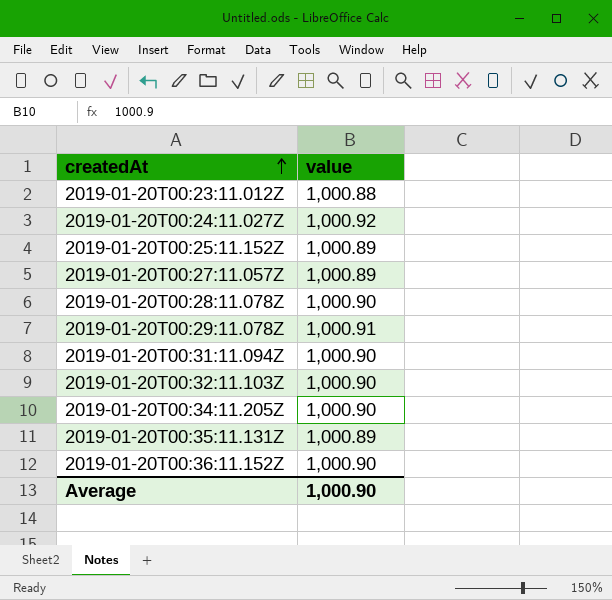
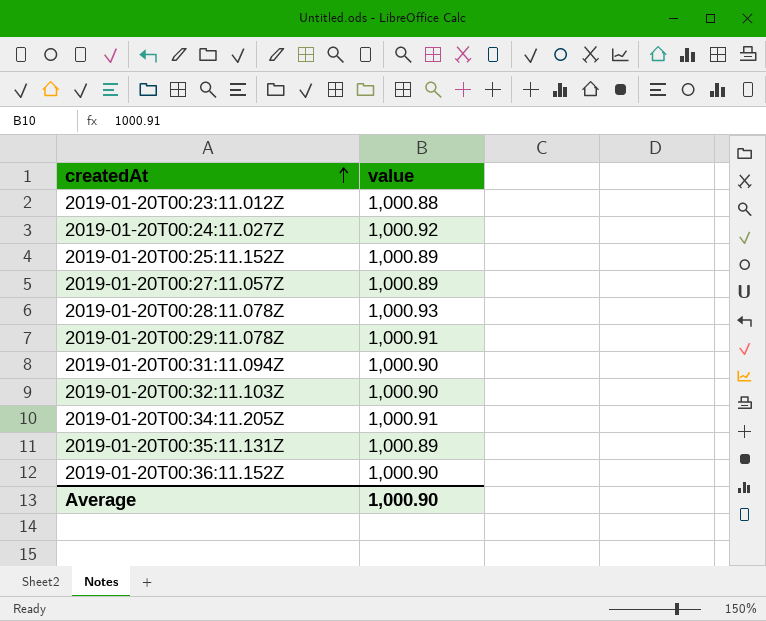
2019-01-20T00:28:11.078Z | value: 1,000.90 -> 1,000.93
2019-01-20T00:34:11.205Z | value: 1,000.90 -> 1,000.91

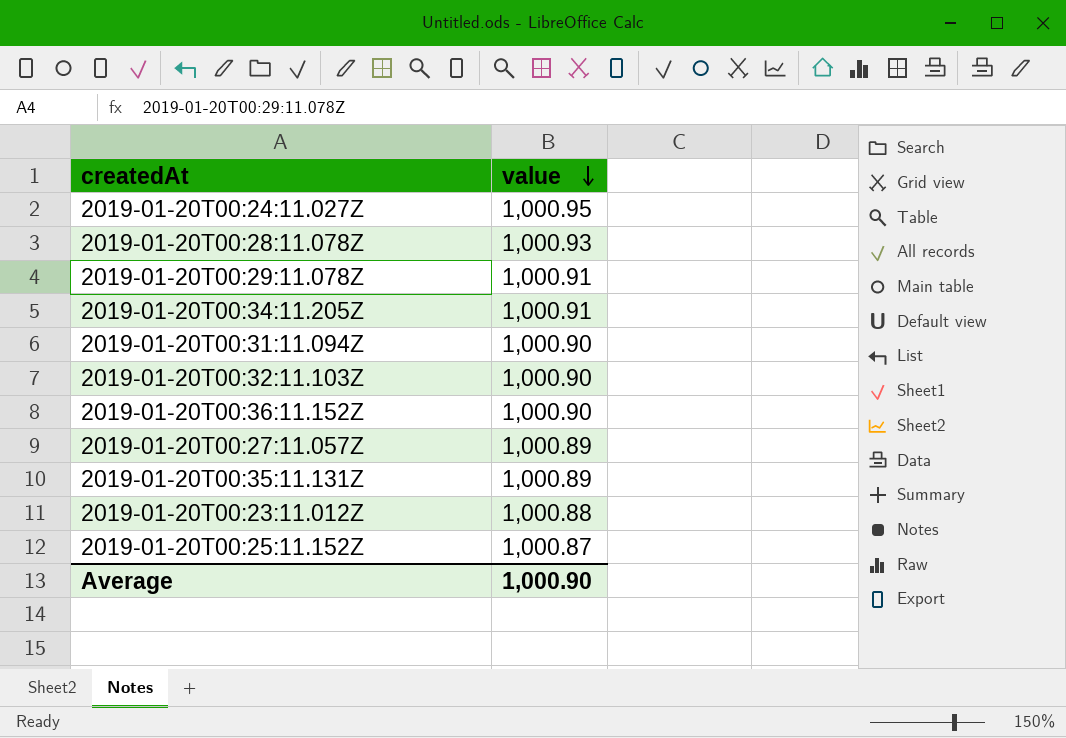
row order: createdAt ascending -> value descending
2019-01-20T00:24:11.027Z | value: 1,000.92 -> 1,000.95
2019-01-20T00:25:11.152Z | value: 1,000.89 -> 1,000.87

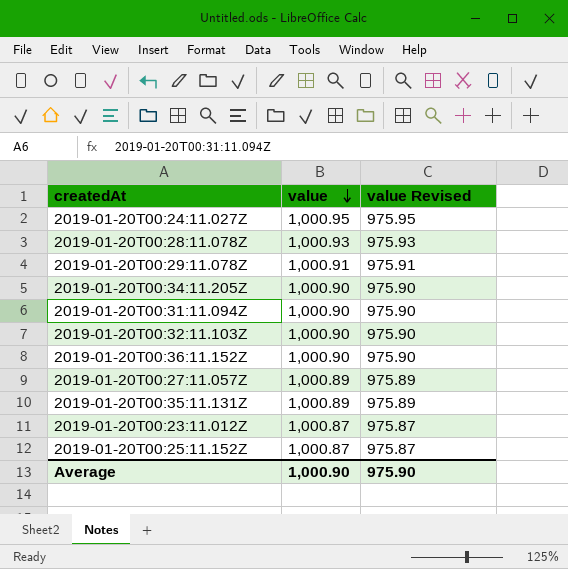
column value Revised | formula: none -> [value] - 25
2019-01-20T00:34:11.205Z | value: 1,000.91 -> 1,000.90
2019-01-20T00:23:11.012Z | value: 1,000.88 -> 1,000.87

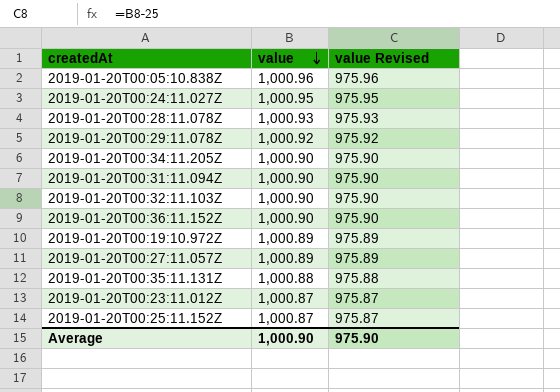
row 2019-01-20T00:05:10.838Z: none -> 1,000.96 | 975.96
2019-01-20T00:29:11.078Z | value: 1,000.91 -> 1,000.92
2019-01-20T00:29:11.078Z | value Revised: 975.91 -> 975.92
row 2019-01-20T00:19:10.972Z: none -> 1,000.89 | 975.89
2019-01-20T00:35:11.131Z | value: 1,000.89 -> 1,000.88
2019-01-20T00:35:11.131Z | value Revised: 975.89 -> 975.88

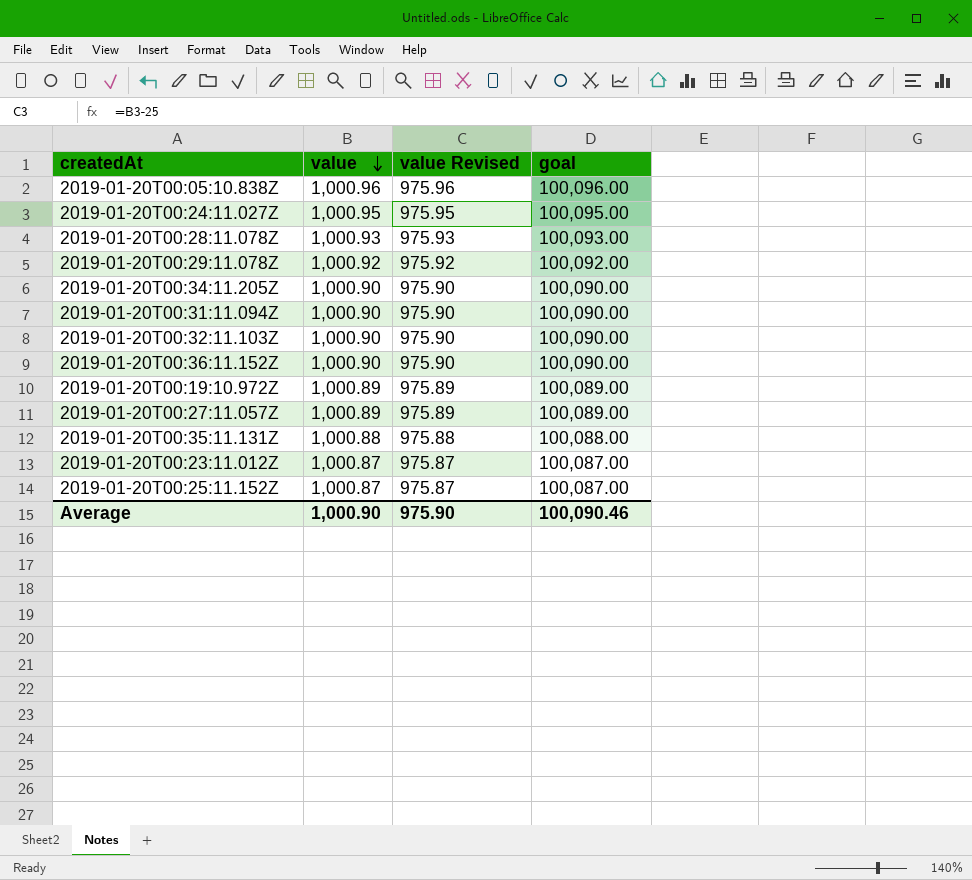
column goal | formula: none -> [value] * 100

